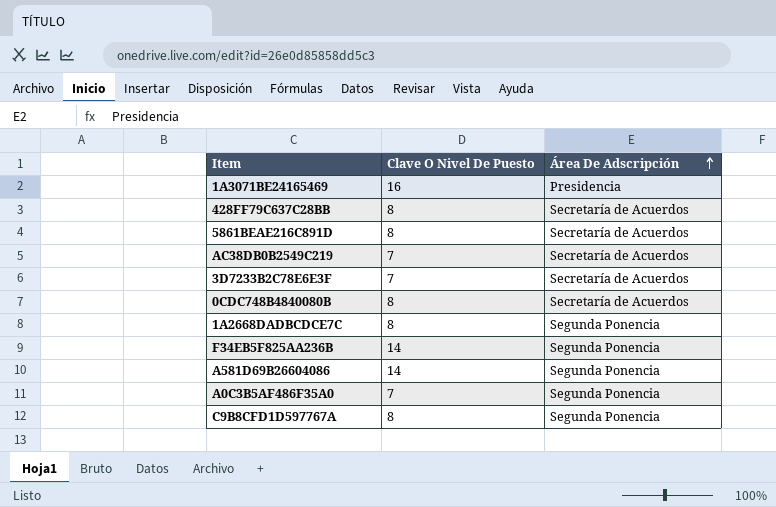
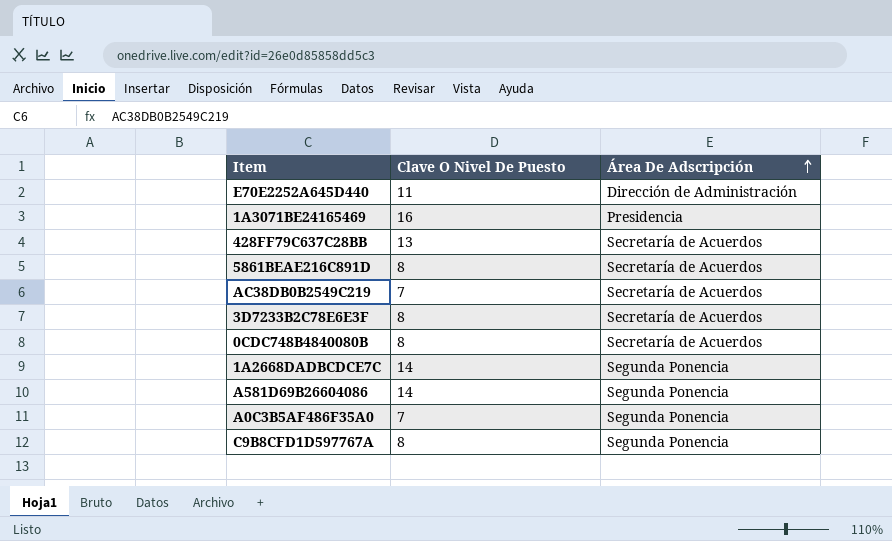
row F34EB5F825AA236B: 14 | Segunda Ponencia -> none
row E70E2252A645D440: none -> 11 | Dirección de Administración
428FF79C637C28BB | Clave O Nivel De Puesto: 8 -> 13
3D7233B2C78E6E3F | Clave O Nivel De Puesto: 7 -> 8
1A2668DADBCDCE7C | Clave O Nivel De Puesto: 8 -> 14

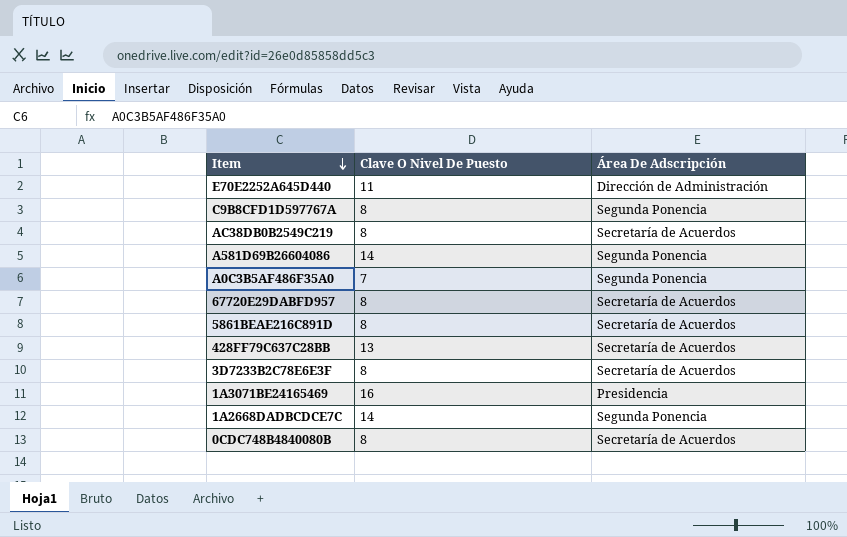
row order: Área De Adscripción ascending -> Item descending
AC38DB0B2549C219 | Clave O Nivel De Puesto: 7 -> 8
row 67720E29DABFD957: none -> 8 | Secretaría de Acuerdos

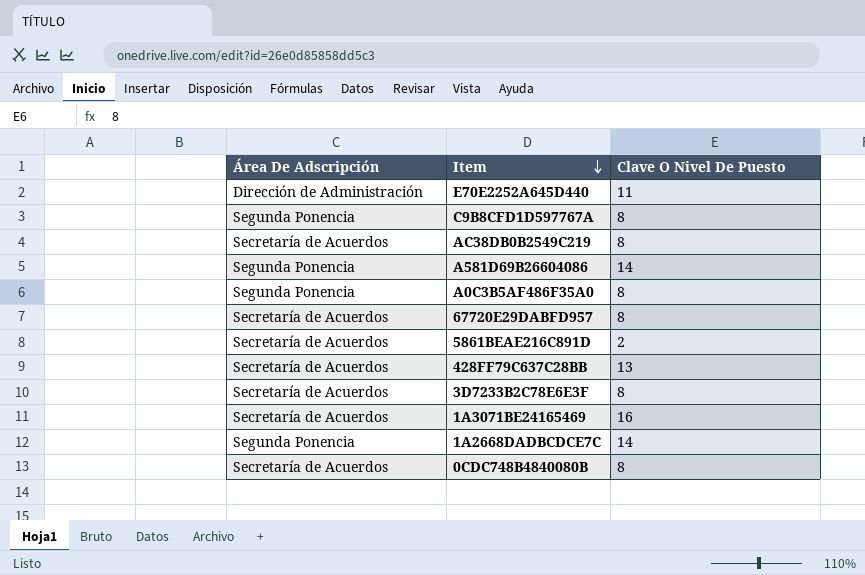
column Área De Adscripción | position: 3 -> 1
A0C3B5AF486F35A0 | Clave O Nivel De Puesto: 7 -> 8
5861BEAE216C891D | Clave O Nivel De Puesto: 8 -> 2
1A3071BE24165469 | Área De Adscripción: Presidencia -> Secretaría de Acuerdos

